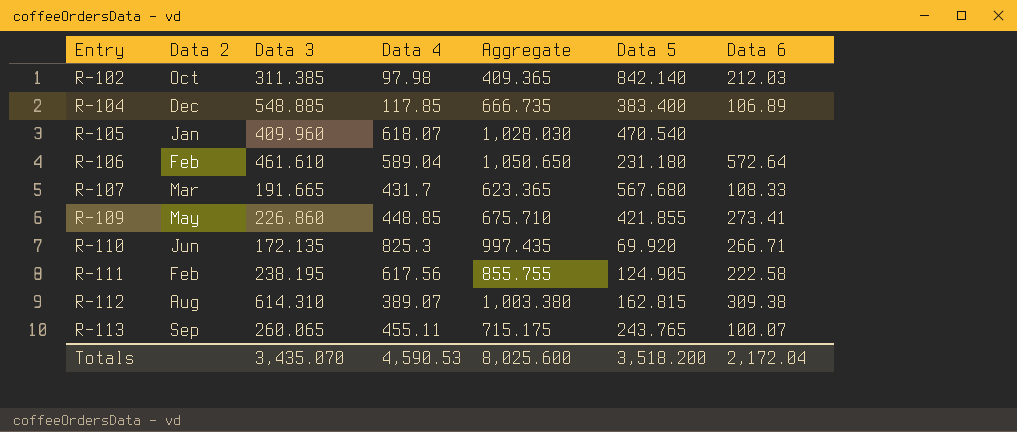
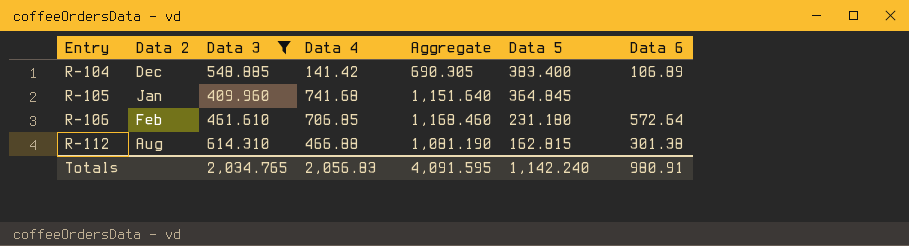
filter: none -> Data 3 >= 409.960
R-104 | Data 4: 117.85 -> 141.42
R-104 | Aggregate: 666.735 -> 690.305
R-105 | Data 4: 618.07 -> 741.68
R-105 | Aggregate: 1,028.030 -> 1,151.640
R-105 | Data 5: 470.540 -> 364.845
R-106 | Data 4: 589.04 -> 706.85
R-106 | Aggregate: 1,050.650 -> 1,168.460
R-112 | Data 4: 389.07 -> 466.88
R-112 | Aggregate: 1,003.380 -> 1,081.190
R-112 | Data 6: 309.38 -> 301.38
Totals | Data 3: 3,435.070 -> 2,034.765
Totals | Data 4: 4,590.53 -> 2,056.83
Totals | Aggregate: 8,025.600 -> 4,091.595
Totals | Data 5: 3,518.200 -> 1,142.240
Totals | Data 6: 2,172.04 -> 980.91

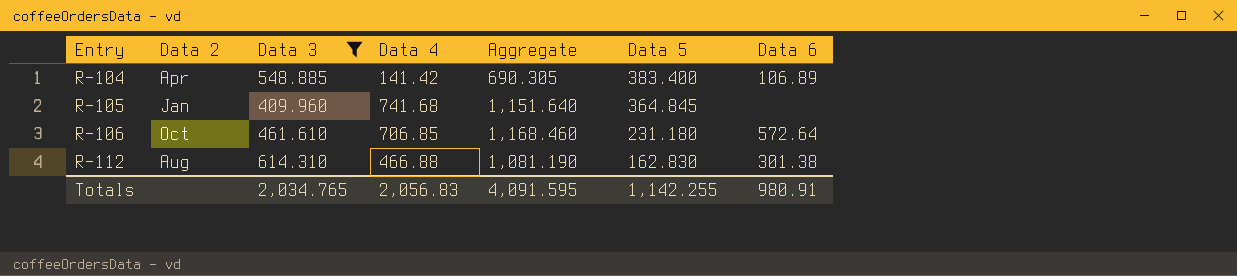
R-104 | Data 2: Dec -> Apr
R-106 | Data 2: Feb -> Oct
R-112 | Data 5: 162.815 -> 162.830
Totals | Data 5: 1,142.240 -> 1,142.255

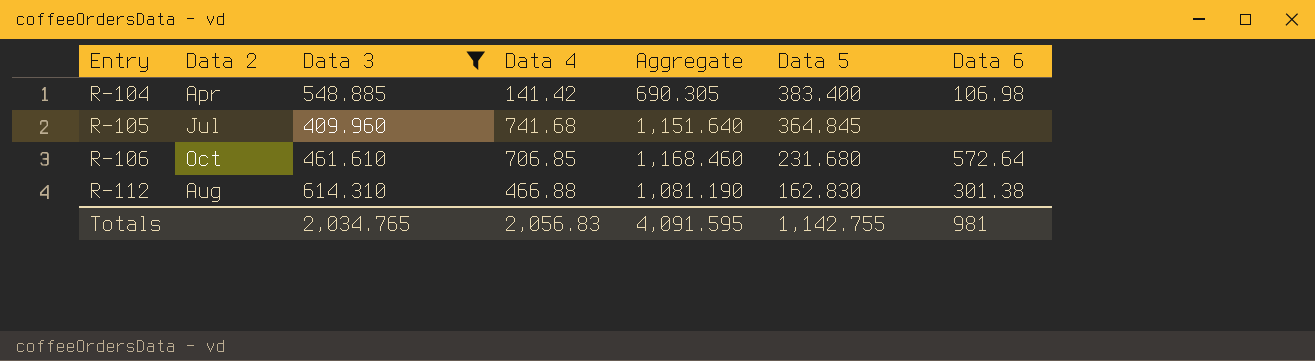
R-104 | Data 6: 106.89 -> 106.98
R-105 | Data 2: Jan -> Jul
R-106 | Data 5: 231.180 -> 231.680
Totals | Data 5: 1,142.255 -> 1,142.755
Totals | Data 6: 980.91 -> 981

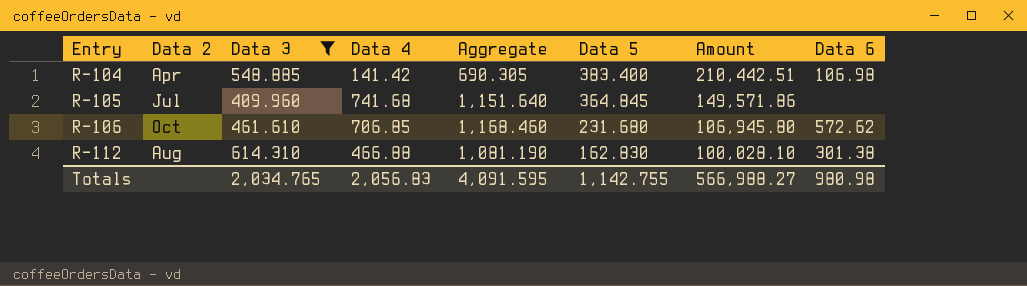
column Amount | formula: none -> [Data 3] * [Data 5]
R-106 | Data 6: 572.64 -> 572.62
Totals | Data 6: 981 -> 980.98

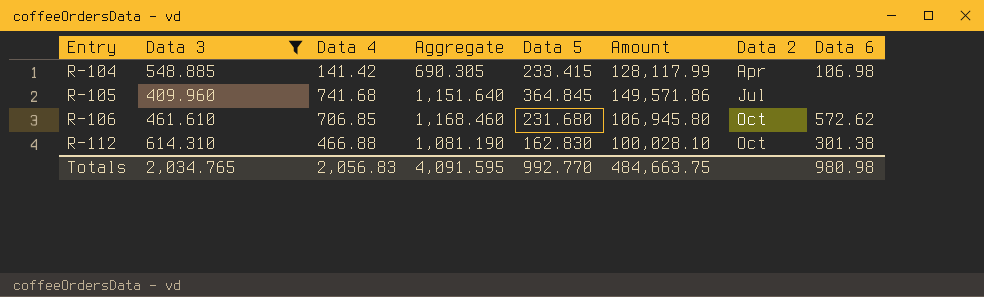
column Data 2 | position: 2 -> 7
R-104 | Data 5: 383.400 -> 233.415
R-104 | Amount: 210,442.51 -> 128,117.99
R-112 | Data 2: Aug -> Oct
Totals | Data 5: 1,142.755 -> 992.770
Totals | Amount: 566,988.27 -> 484,663.75

